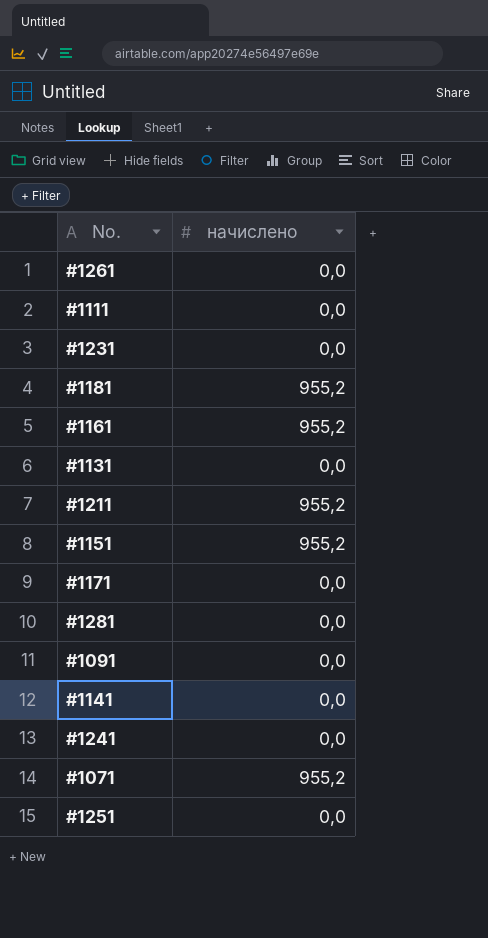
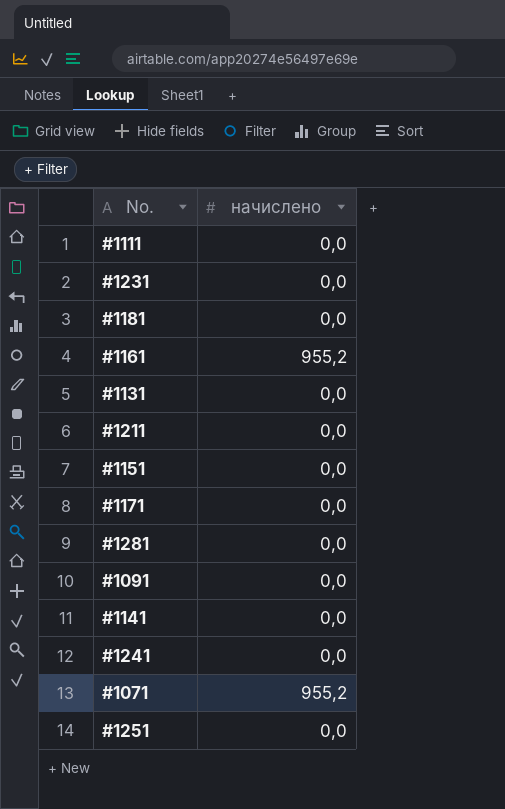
row #1261: 0,0 -> none
#1181 | начислено: 955,2 -> 0,0
#1211 | начислено: 955,2 -> 0,0
#1151 | начислено: 955,2 -> 0,0

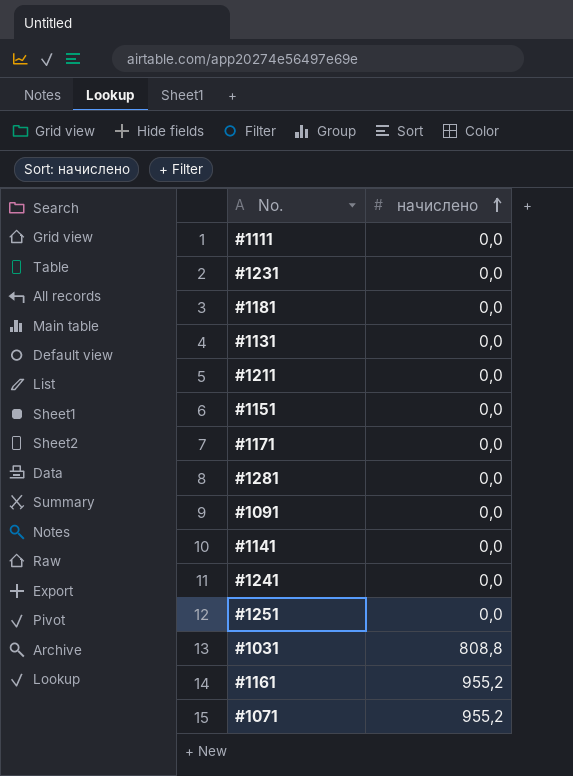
row order: none -> начислено ascending
row #1031: none -> 808,8

